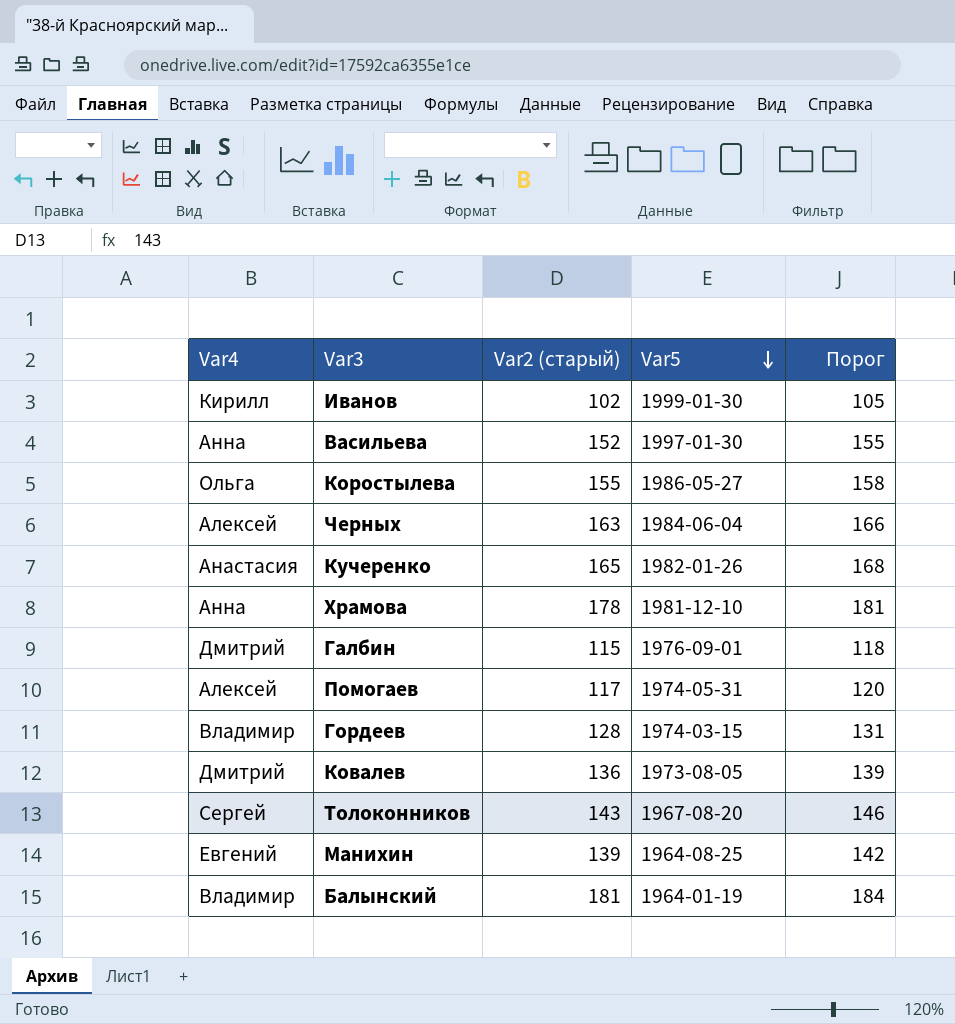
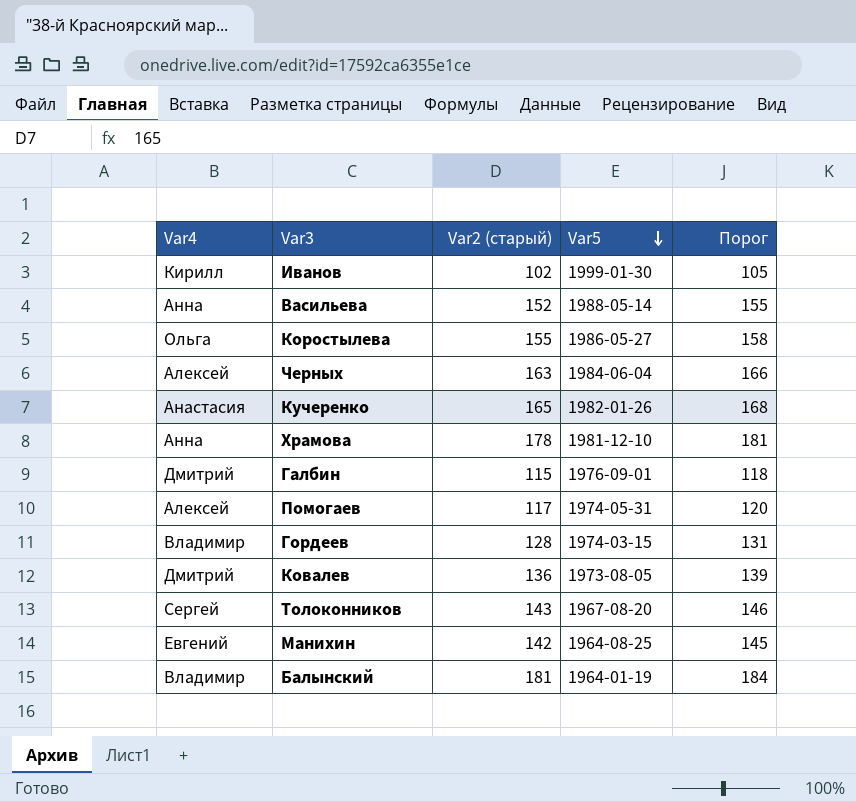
Васильева | Var5: 1997-01-30 -> 1988-05-14
Манихин | Var2 (старый): 139 -> 142
Манихин | Порог: 142 -> 145

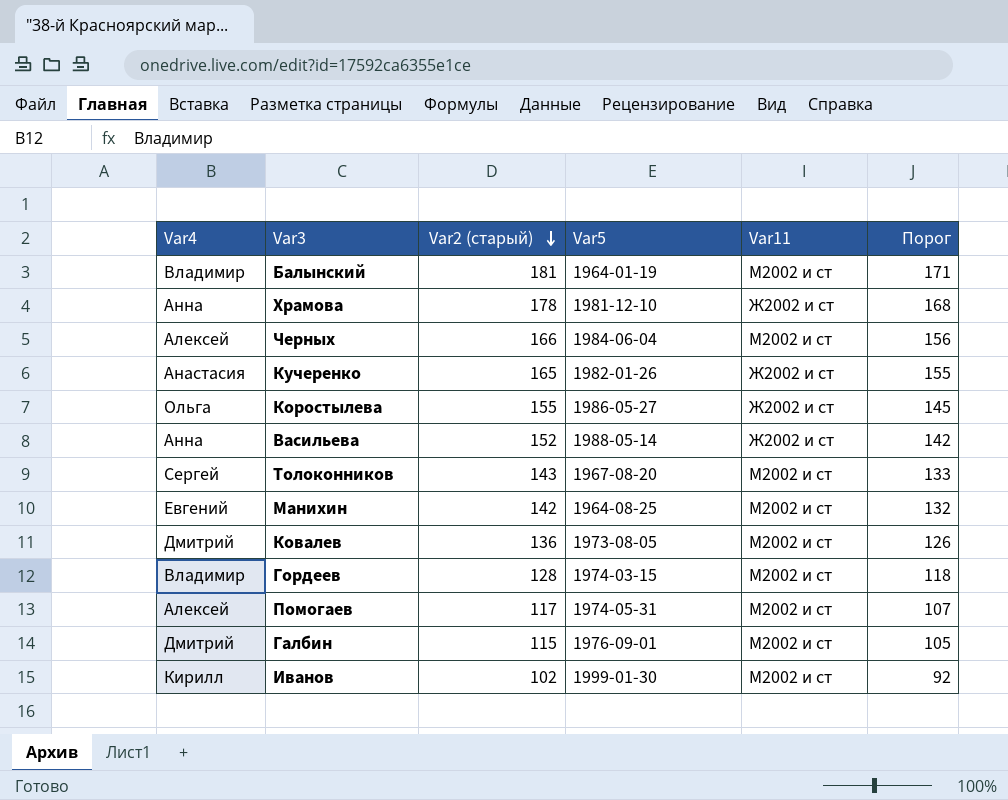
row order: Var5 descending -> Var2 (старый) descending
column Var11 | position: none -> 5
column Порог | formula: [Var2 (старый)] + 3 -> [Var2 (старый)] - 10
Черных | Var2 (старый): 163 -> 166

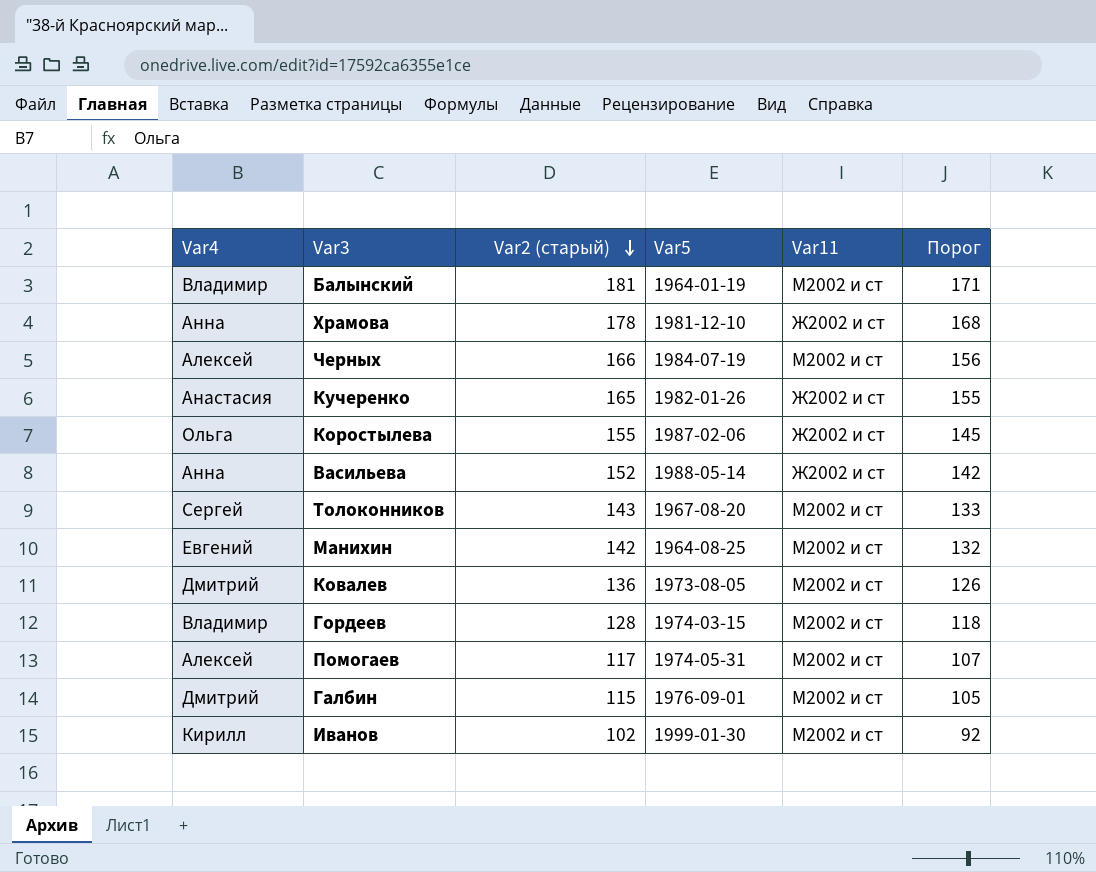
Черных | Var5: 1984-06-04 -> 1984-07-19
Коростылева | Var5: 1986-05-27 -> 1987-02-06

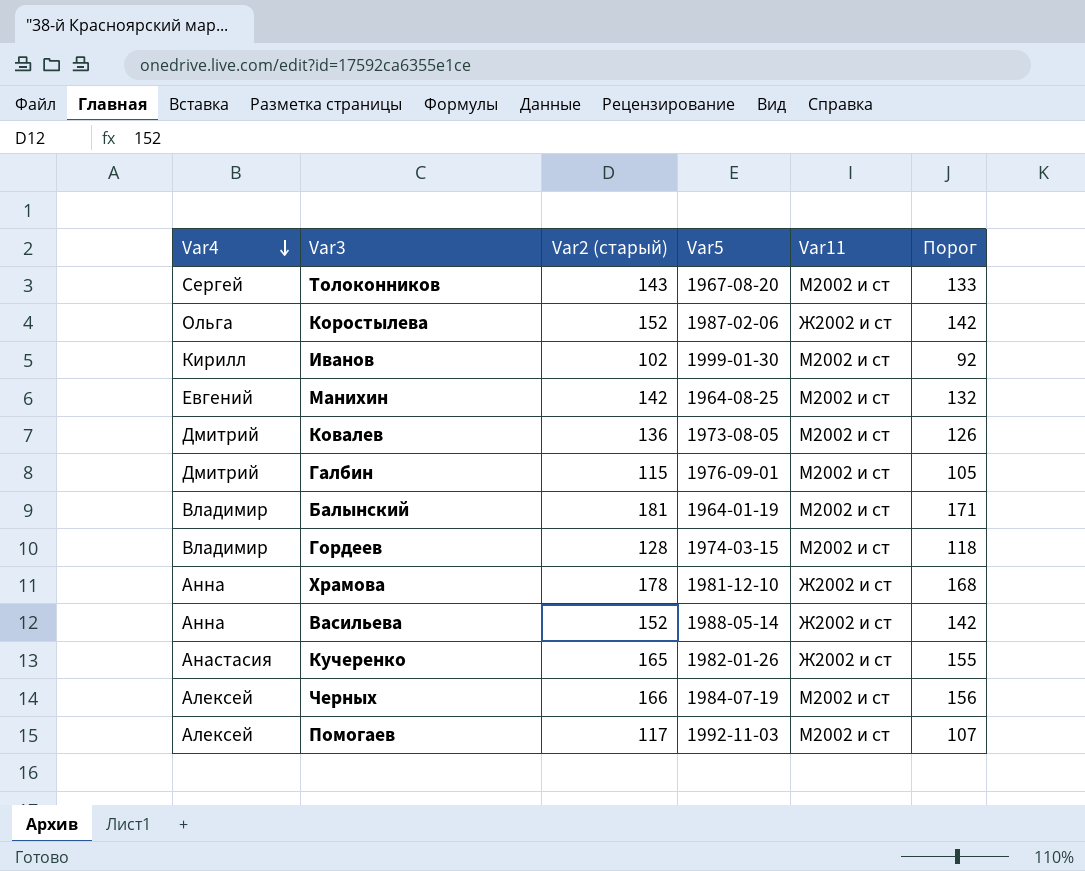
row order: Var2 (старый) descending -> Var4 descending
Коростылева | Var2 (старый): 155 -> 152
Коростылева | Порог: 145 -> 142
Помогаев | Var5: 1974-05-31 -> 1992-11-03

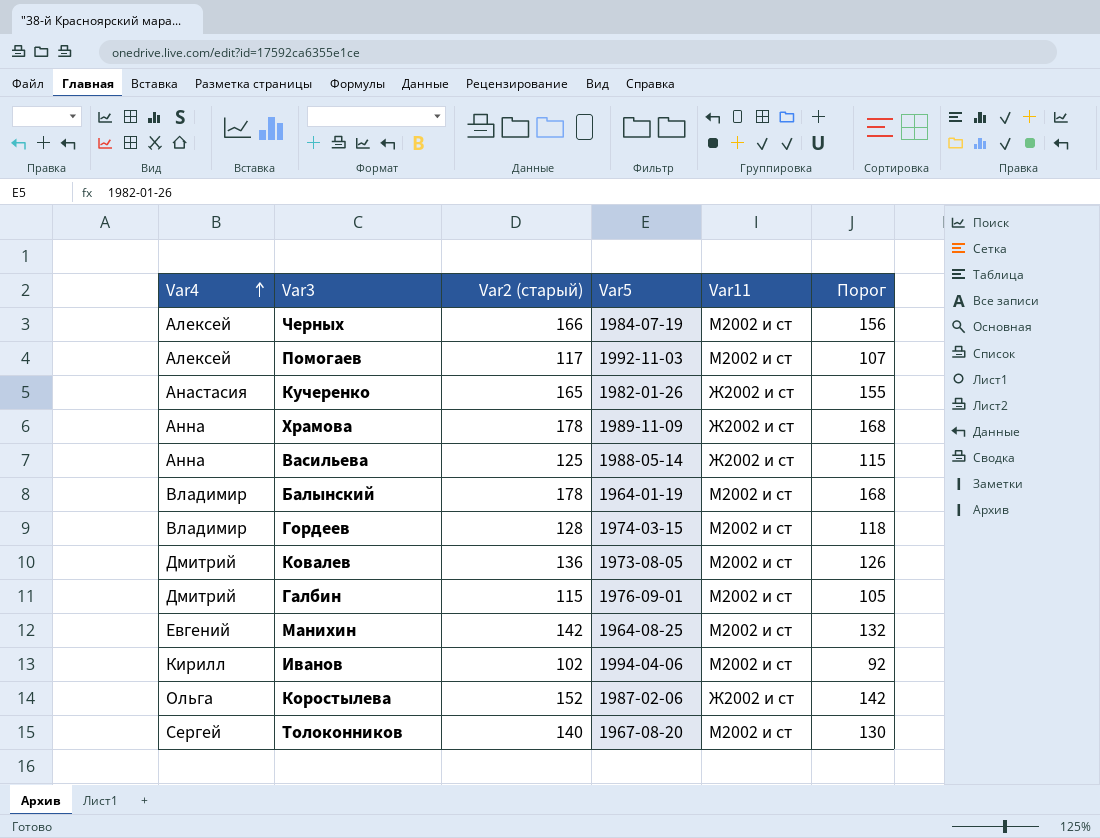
row order: Var4 descending -> Var4 ascending
Храмова | Var5: 1981-12-10 -> 1989-11-09
Васильева | Var2 (старый): 152 -> 125
Васильева | Порог: 142 -> 115
Балынский | Var2 (старый): 181 -> 178
Балынский | Порог: 171 -> 168
Иванов | Var5: 1999-01-30 -> 1994-04-06
Толоконников | Var2 (старый): 143 -> 140
Толоконников | Порог: 133 -> 130

